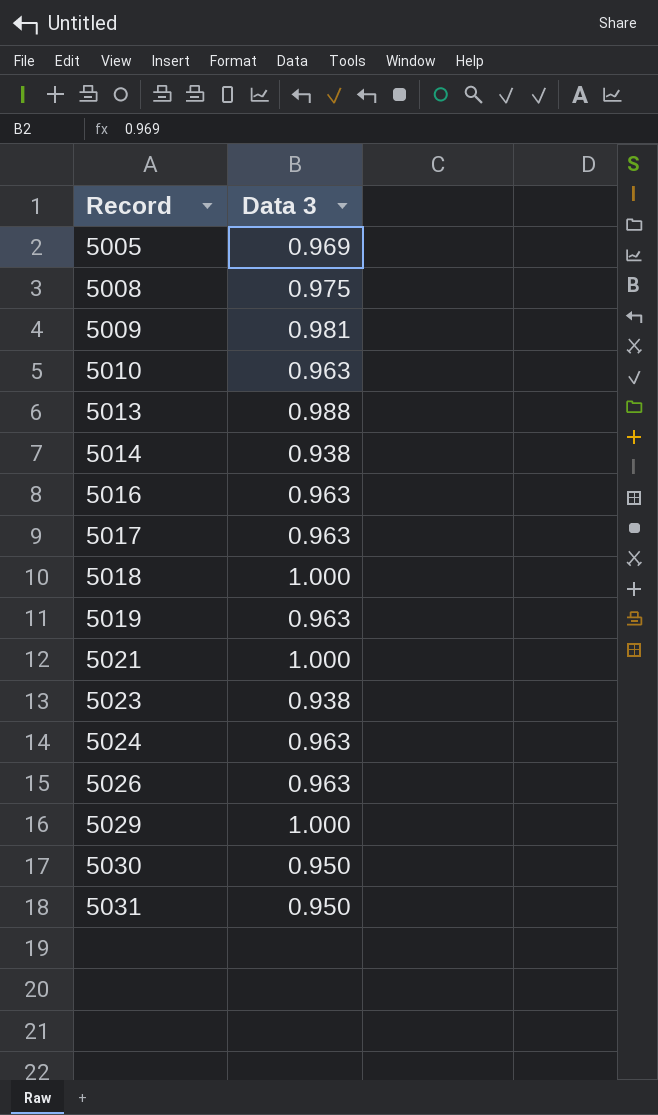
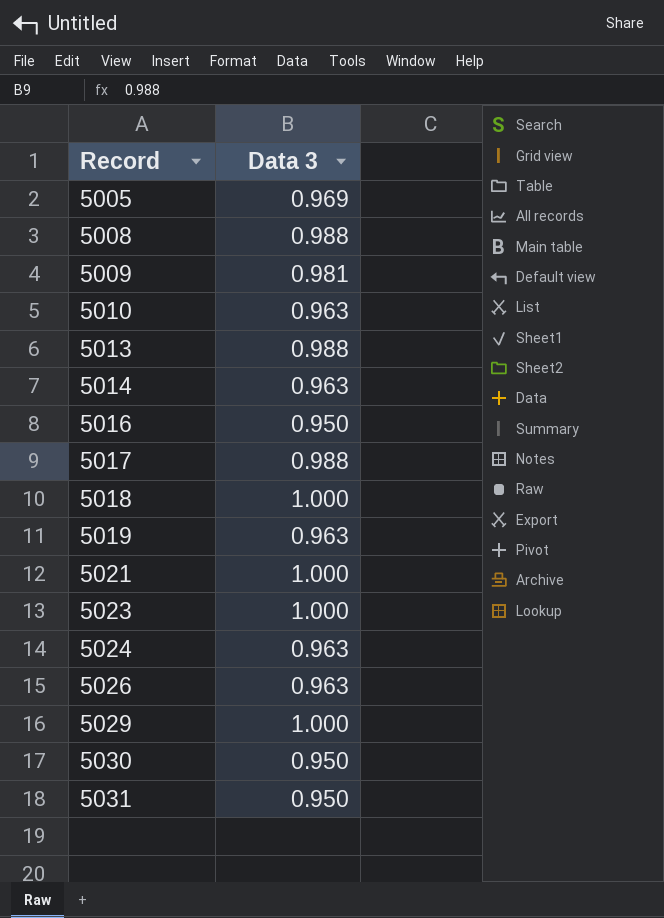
5008 | Data 3: 0.975 -> 0.988
5014 | Data 3: 0.938 -> 0.963
5016 | Data 3: 0.963 -> 0.950
5017 | Data 3: 0.963 -> 0.988
5023 | Data 3: 0.938 -> 1.000

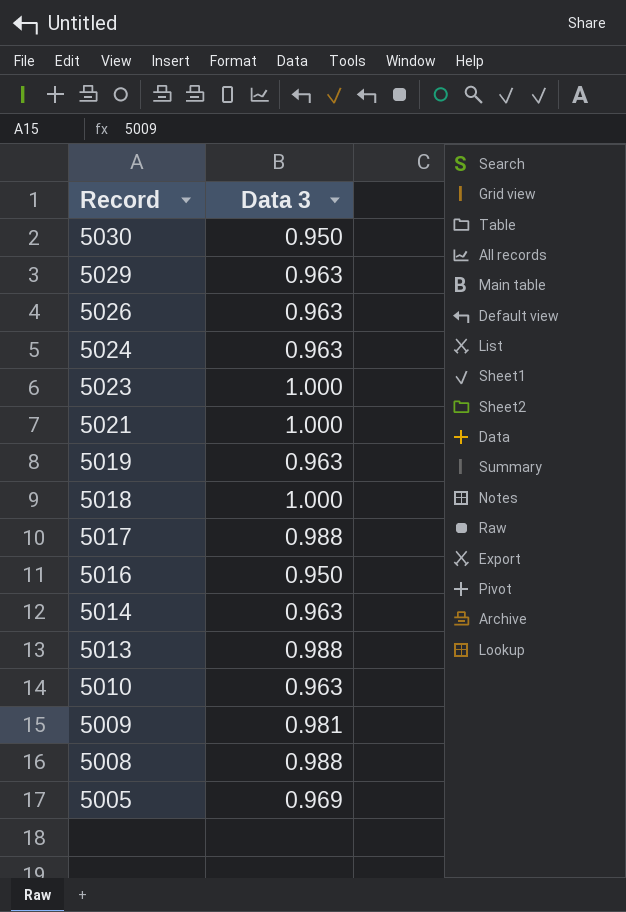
row order: Record ascending -> Record descending
row 5031: 0.950 -> none
5029 | Data 3: 1.000 -> 0.963

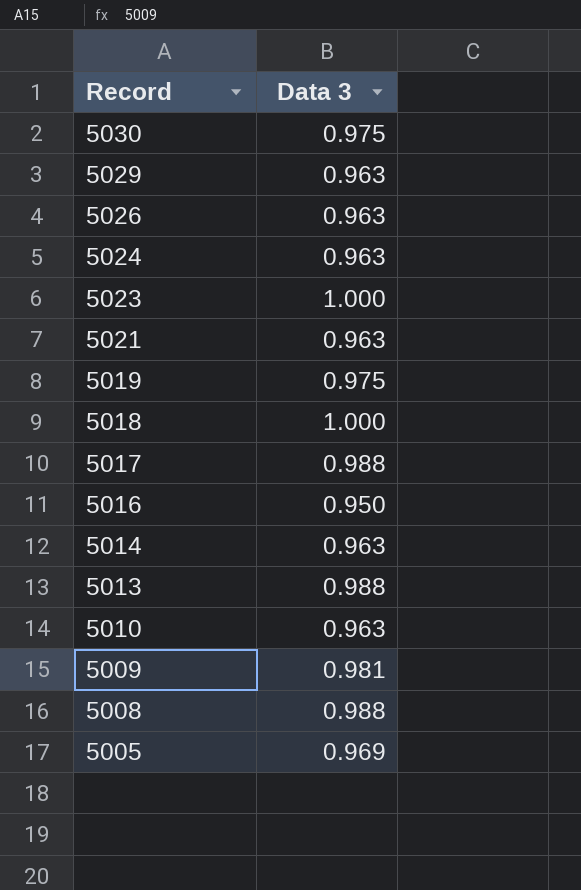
5030 | Data 3: 0.950 -> 0.975
5021 | Data 3: 1.000 -> 0.963
5019 | Data 3: 0.963 -> 0.975

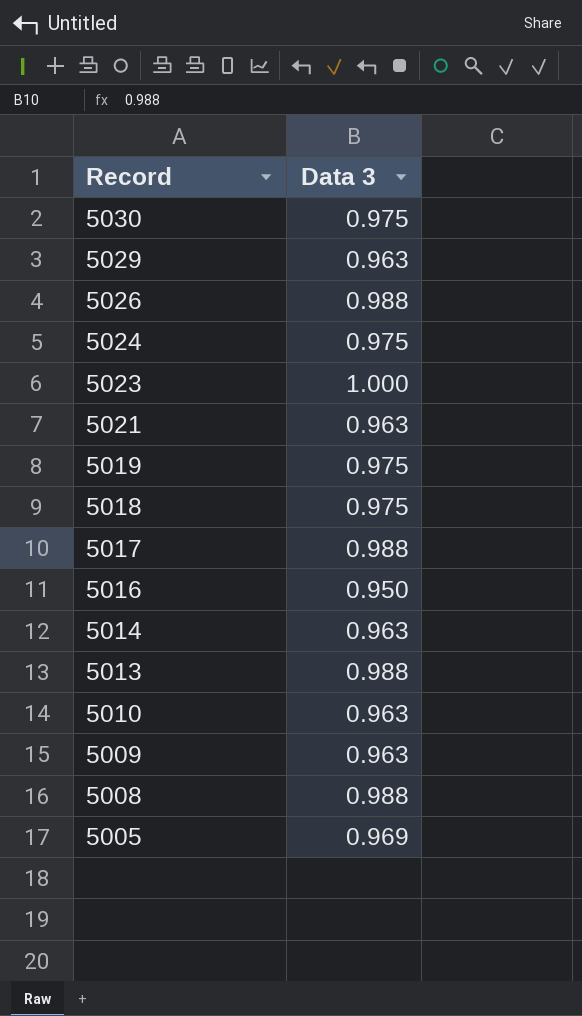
5026 | Data 3: 0.963 -> 0.988
5024 | Data 3: 0.963 -> 0.975
5018 | Data 3: 1.000 -> 0.975
5009 | Data 3: 0.981 -> 0.963

